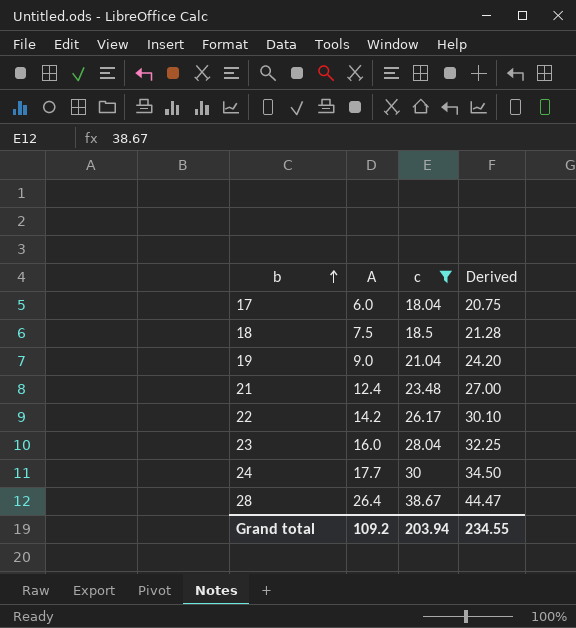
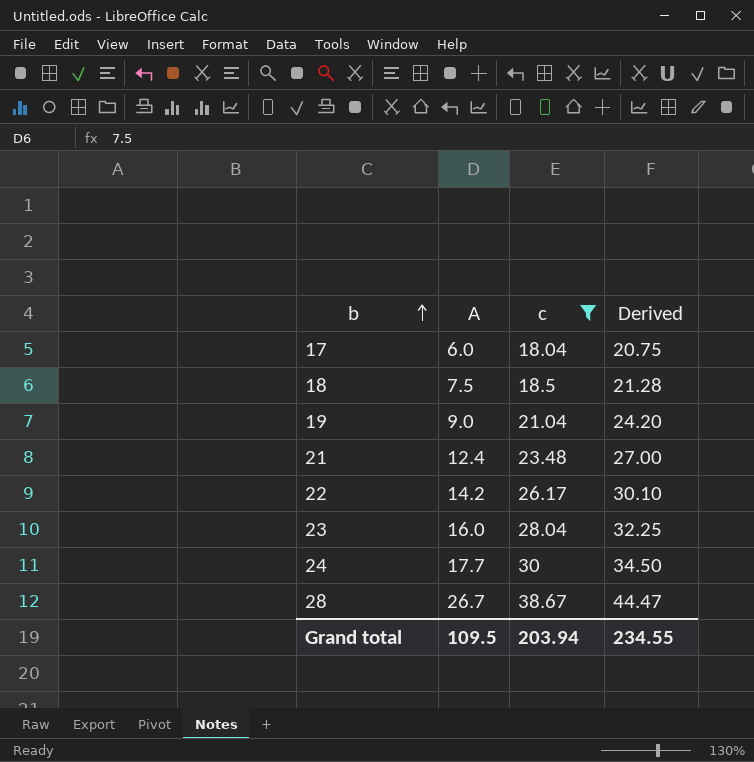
28 | A: 26.4 -> 26.7
Grand total | A: 109.2 -> 109.5

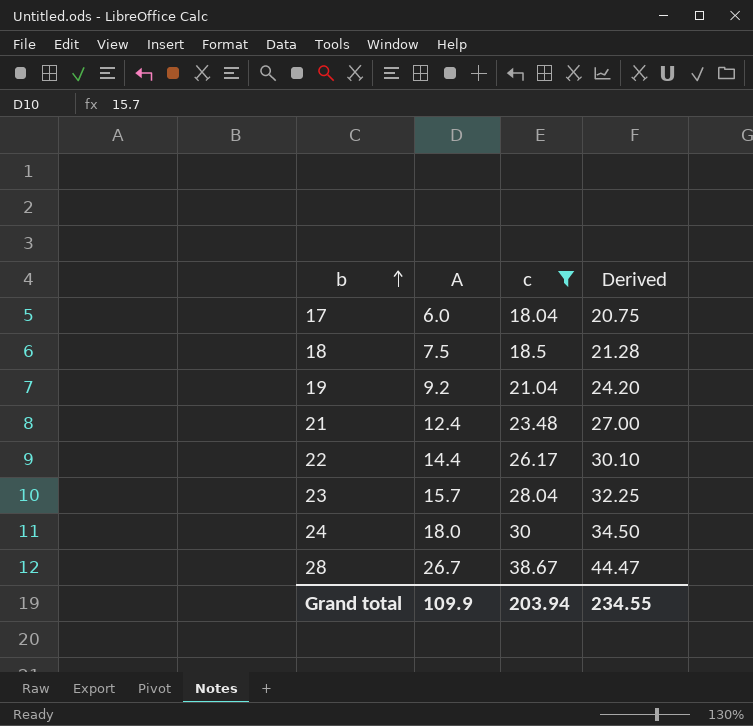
19 | A: 9.0 -> 9.2
22 | A: 14.2 -> 14.4
23 | A: 16.0 -> 15.7
24 | A: 17.7 -> 18.0
Grand total | A: 109.5 -> 109.9

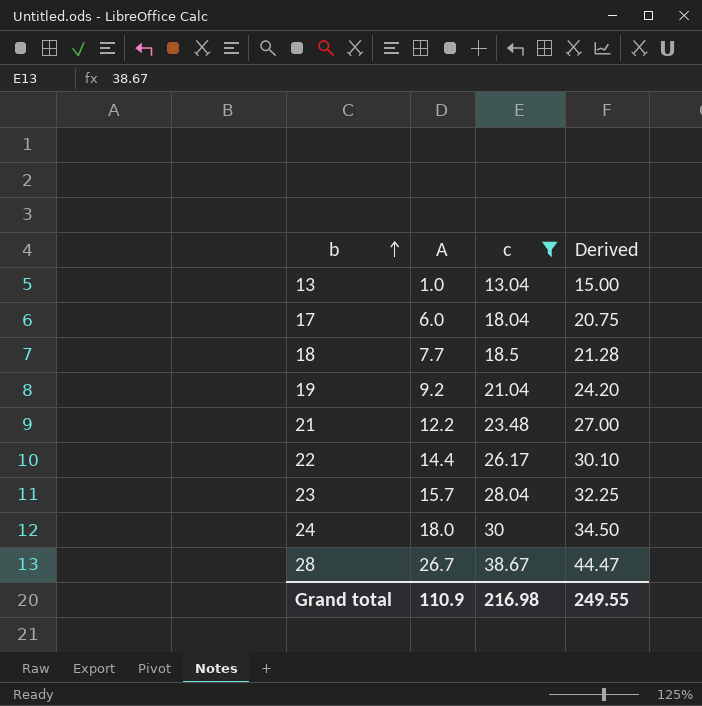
row 13: none -> 1.0 | 13.04 | 15.00
18 | A: 7.5 -> 7.7
21 | A: 12.4 -> 12.2
Grand total | A: 109.9 -> 110.9
Grand total | c: 203.94 -> 216.98
Grand total | Derived: 234.55 -> 249.55

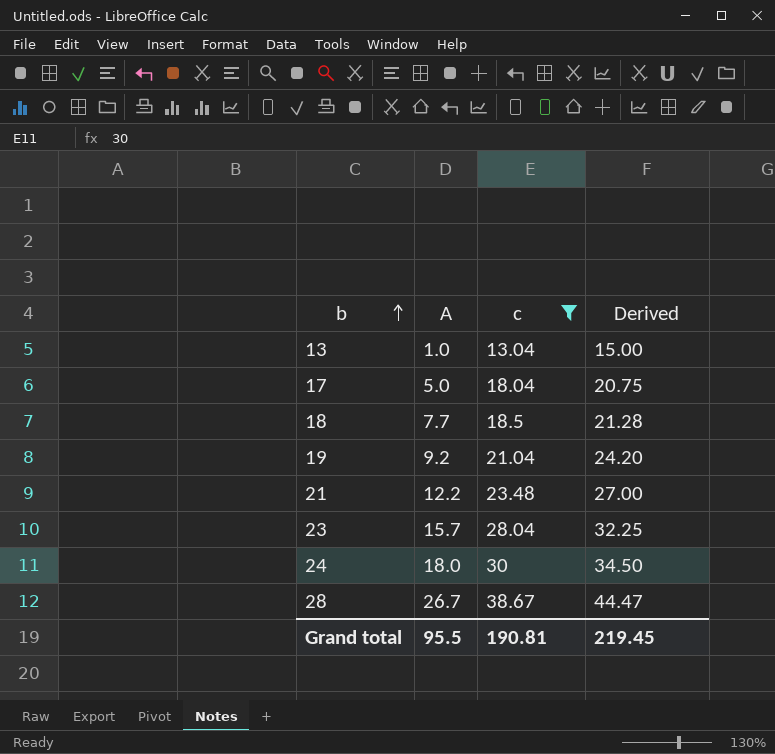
row 22: 14.4 | 26.17 | 30.10 -> none
17 | A: 6.0 -> 5.0
Grand total | A: 110.9 -> 95.5
Grand total | c: 216.98 -> 190.81
Grand total | Derived: 249.55 -> 219.45

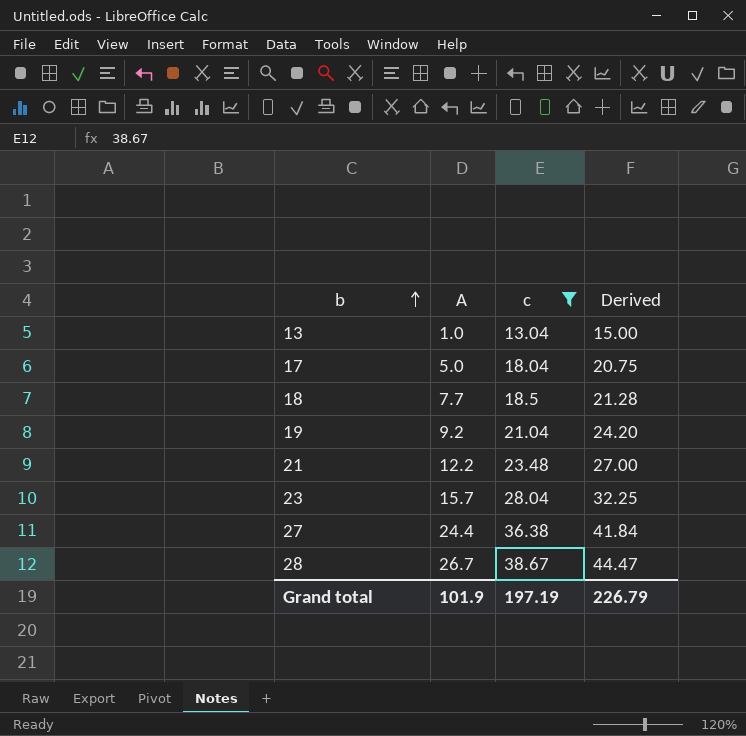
row 24: 18.0 | 30 | 34.50 -> none
row 27: none -> 24.4 | 36.38 | 41.84
Grand total | A: 95.5 -> 101.9
Grand total | c: 190.81 -> 197.19
Grand total | Derived: 219.45 -> 226.79

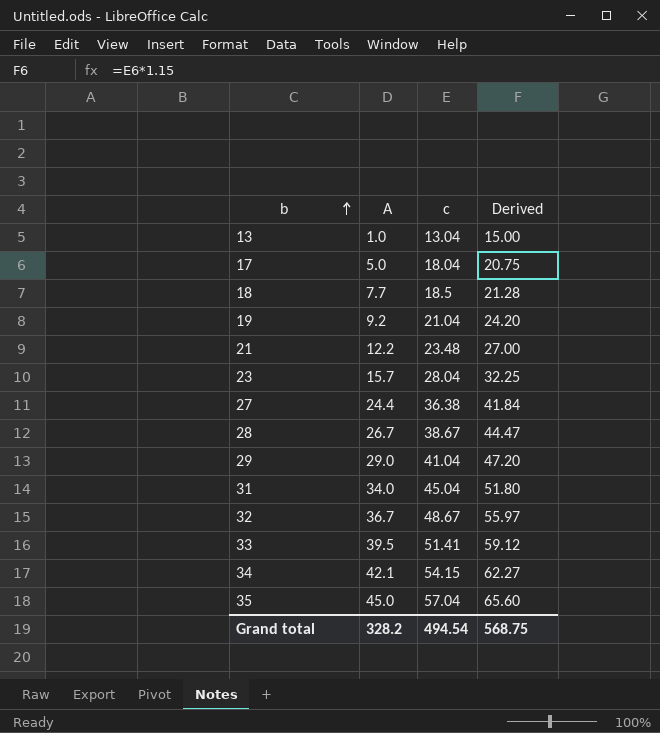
filter: c <= 38.67 -> none
Grand total | A: 101.9 -> 328.2
Grand total | c: 197.19 -> 494.54
Grand total | Derived: 226.79 -> 568.75

